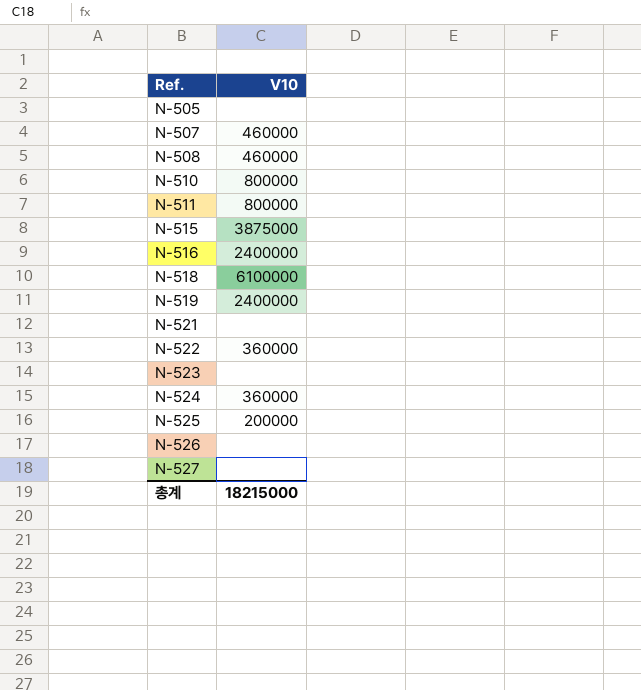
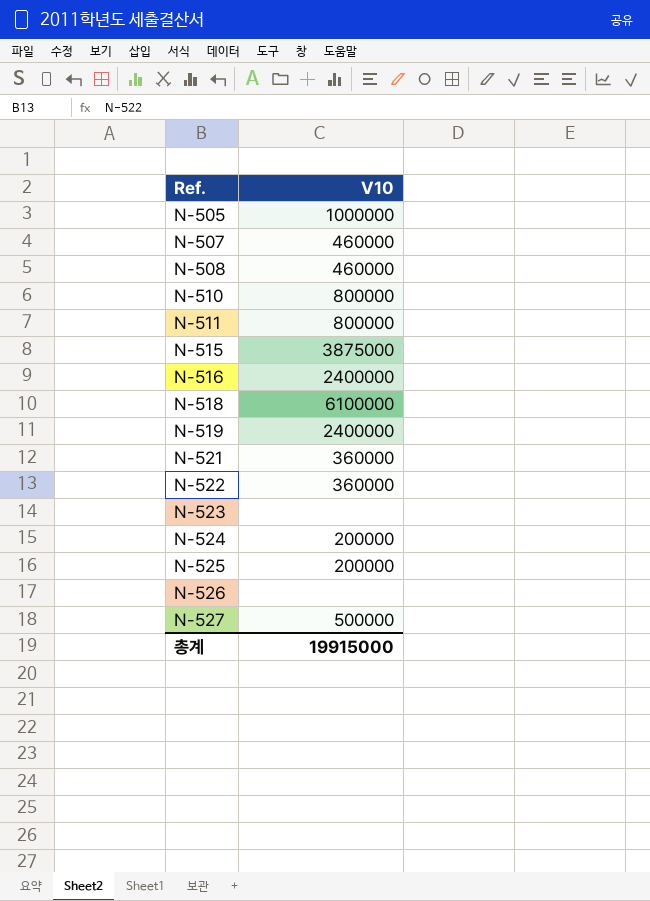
N-505 | V10: none -> 1000000
N-521 | V10: none -> 360000
N-524 | V10: 360000 -> 200000
N-527 | V10: none -> 500000
총계 | V10: 18215000 -> 19915000

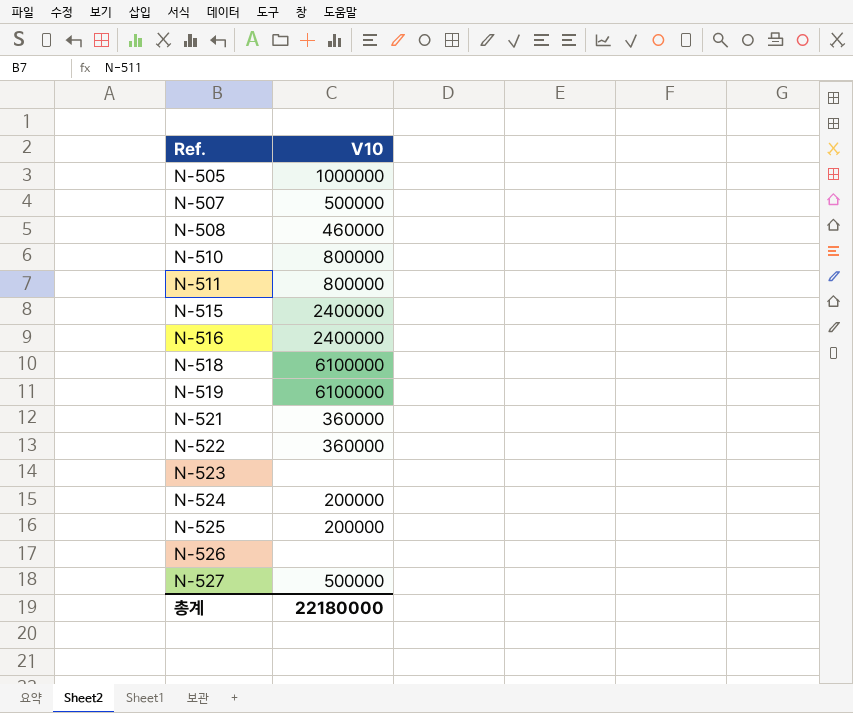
N-507 | V10: 460000 -> 500000
N-515 | V10: 3875000 -> 2400000
N-519 | V10: 2400000 -> 6100000
총계 | V10: 19915000 -> 22180000

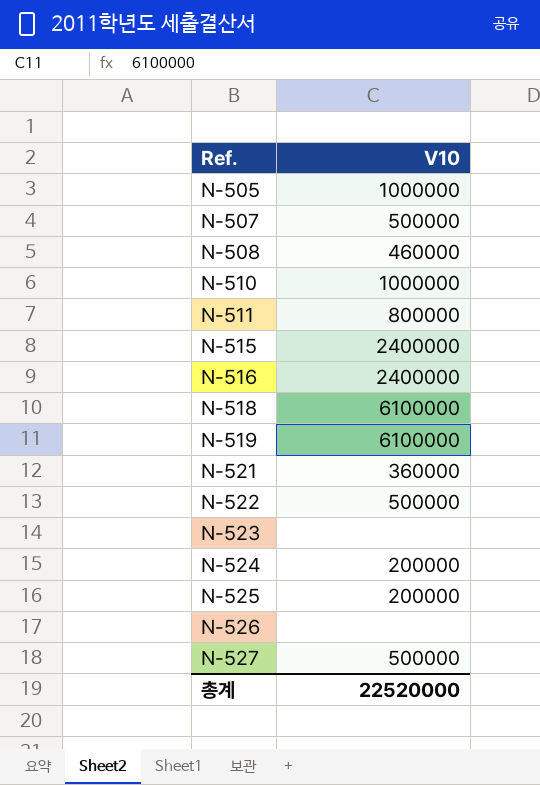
N-510 | V10: 800000 -> 1000000
N-522 | V10: 360000 -> 500000
총계 | V10: 22180000 -> 22520000

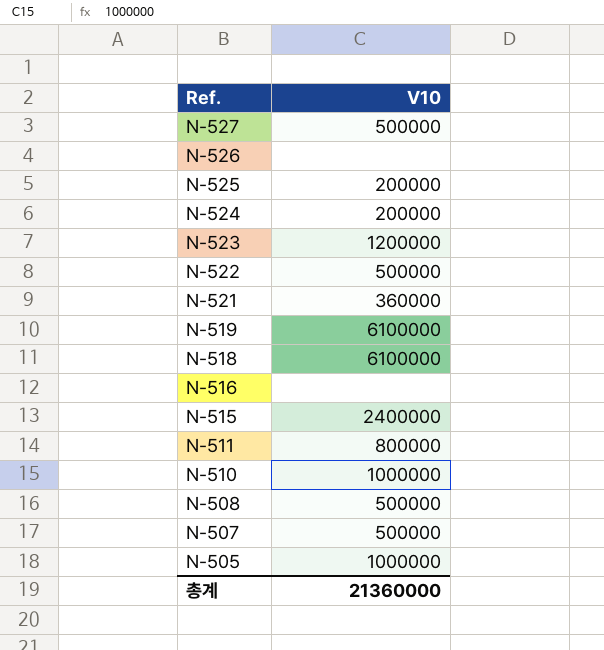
row order: Ref. ascending -> Ref. descending
N-523 | V10: none -> 1200000
N-516 | V10: 2400000 -> none
N-508 | V10: 460000 -> 500000
총계 | V10: 22520000 -> 21360000

